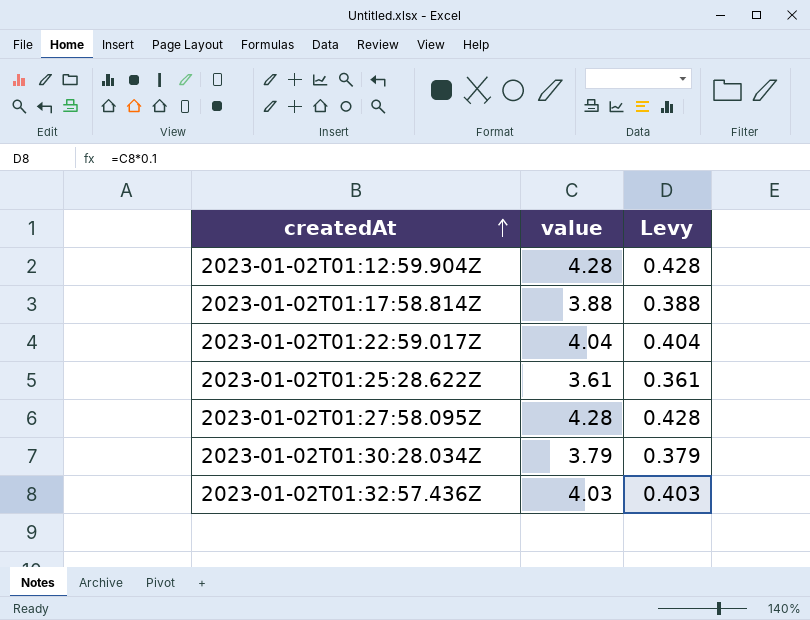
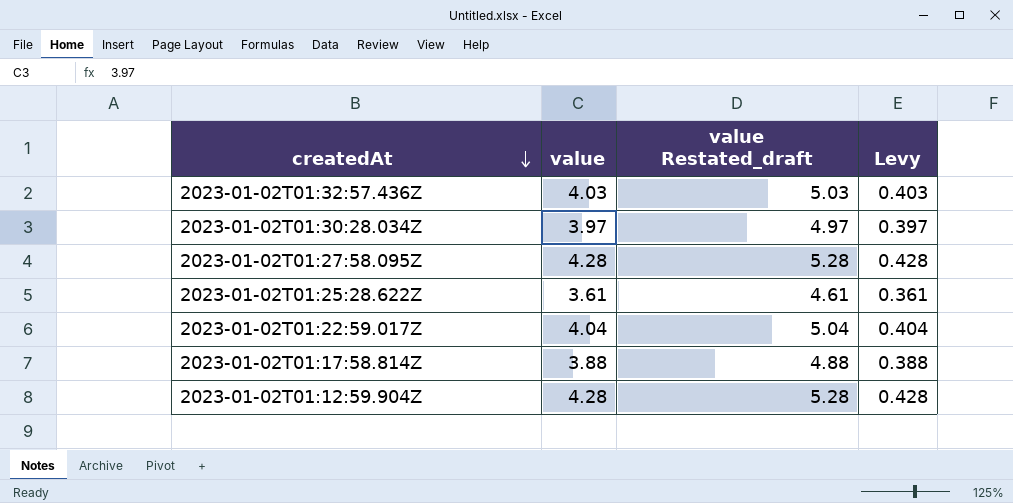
row order: createdAt ascending -> createdAt descending
column value Restated_draft | formula: none -> [value] + 1
2023-01-02T01:30:28.034Z | value: 3.79 -> 3.97
2023-01-02T01:30:28.034Z | Levy: 0.379 -> 0.397

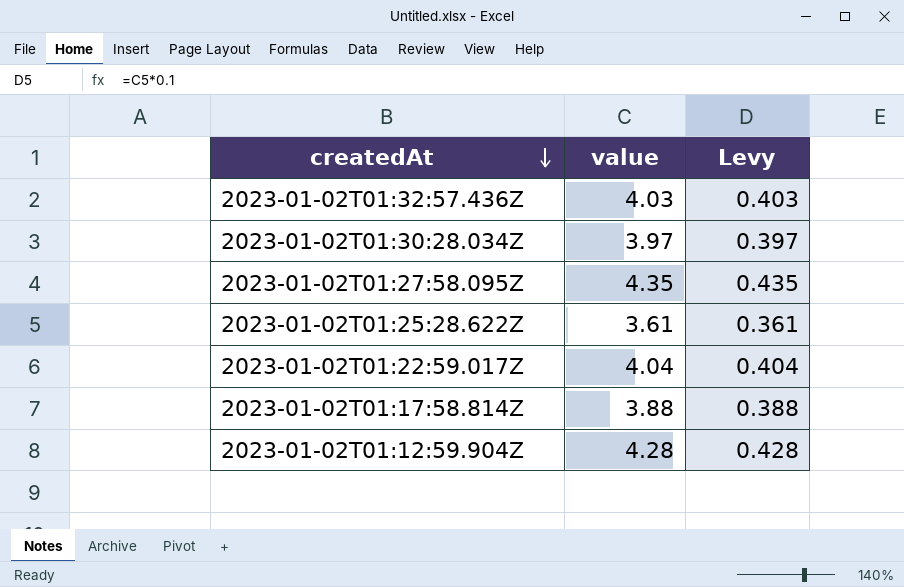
column value Restated_draft | formula: [value] + 1 -> none
2023-01-02T01:27:58.095Z | value: 4.28 -> 4.35
2023-01-02T01:27:58.095Z | Levy: 0.428 -> 0.435

